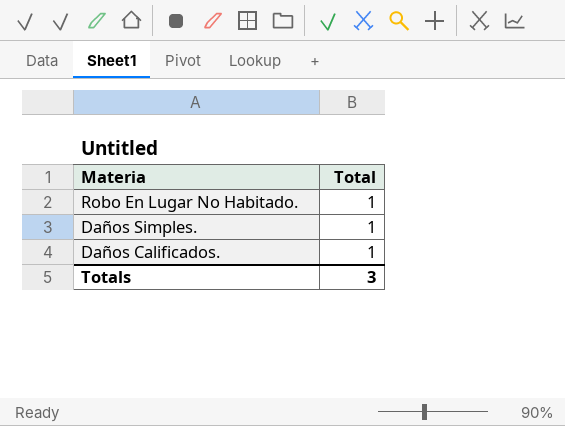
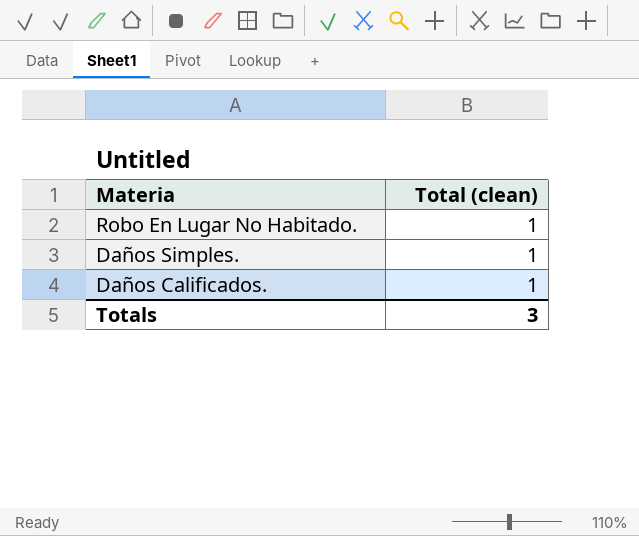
column name: Total -> Total (clean)

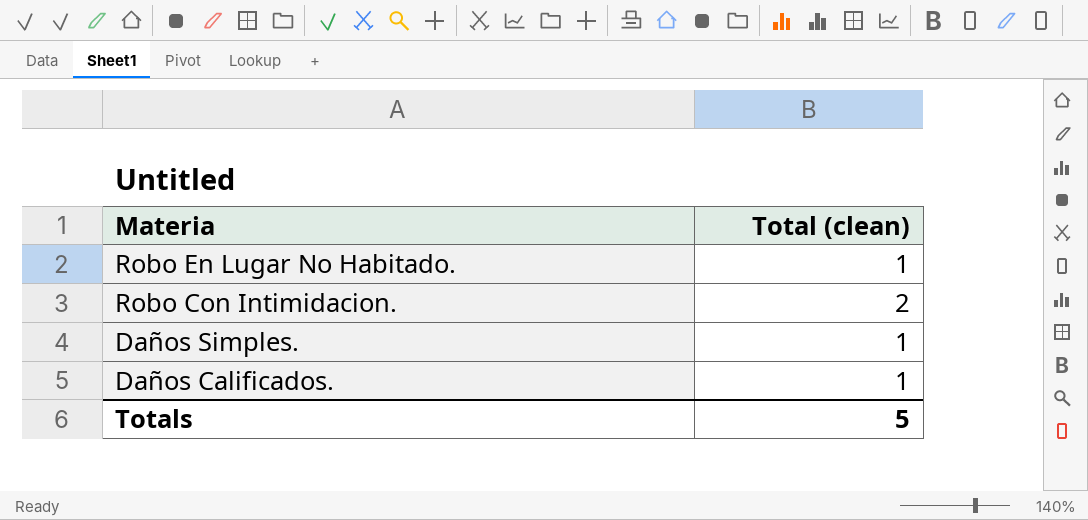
row Robo Con Intimidacion.: none -> 2
Totals | Total (clean): 3 -> 5

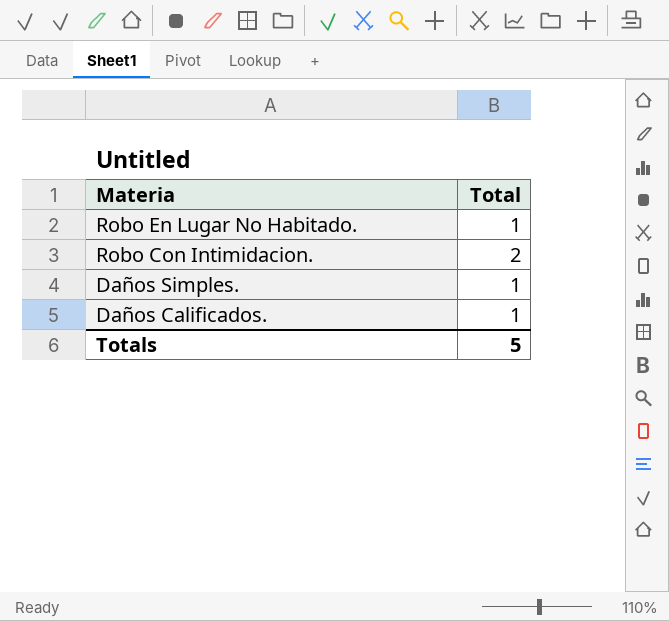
column name: Total (clean) -> Total

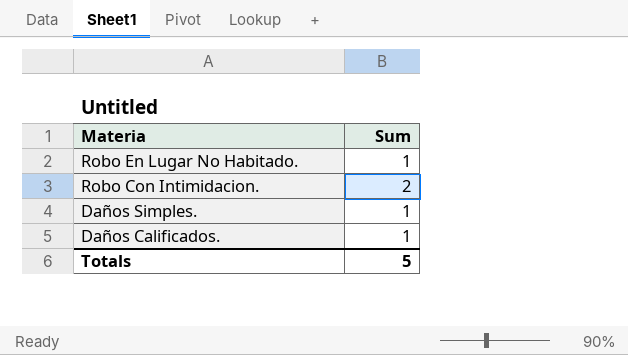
column name: Total -> Sum

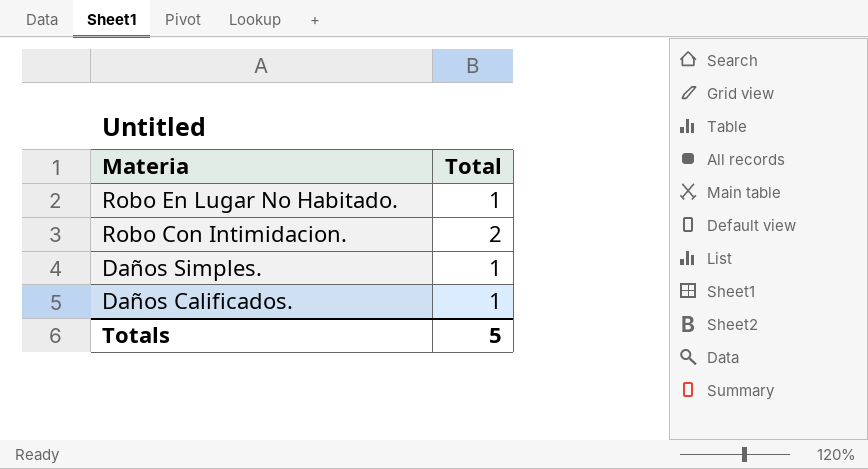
column name: Sum -> Total

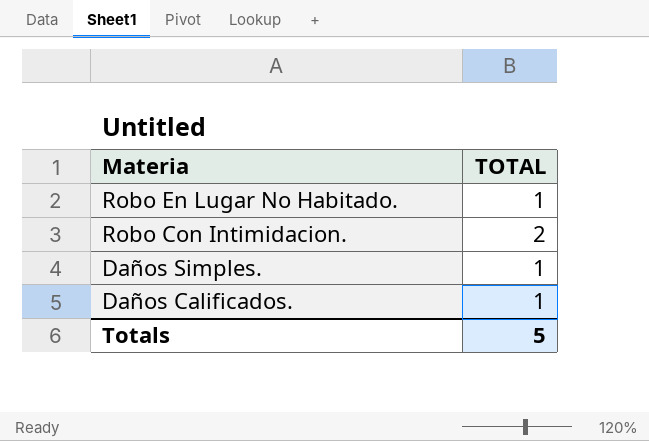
column name: Total -> TOTAL

